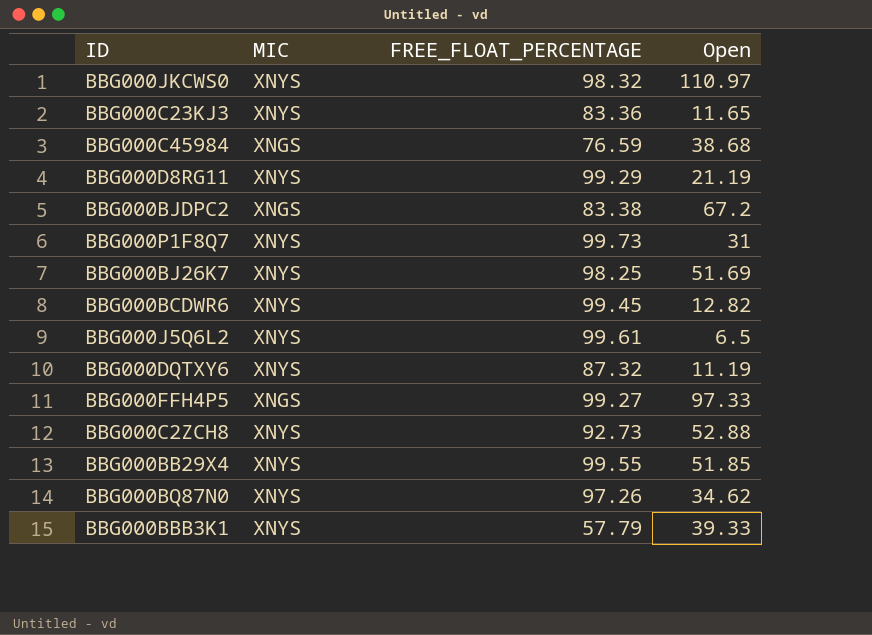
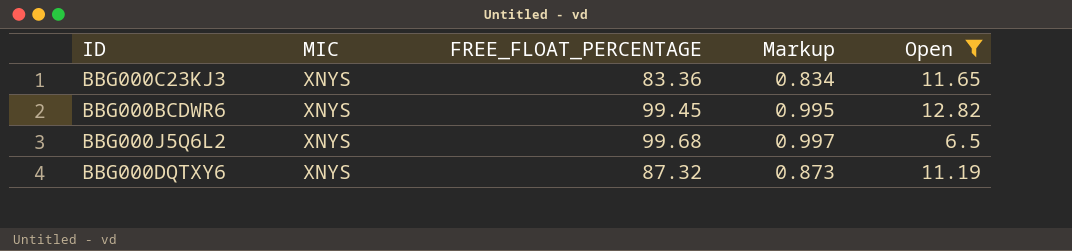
filter: none -> Open <= 12.82
column Markup | formula: none -> [FREE_FLOAT_PERCENTAGE] * 0.01
BBG000J5Q6L2 | FREE_FLOAT_PERCENTAGE: 99.61 -> 99.68

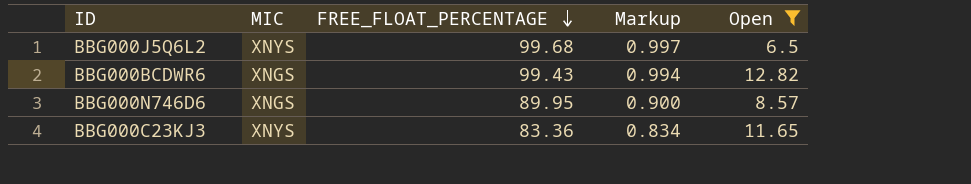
row order: none -> FREE_FLOAT_PERCENTAGE descending
row BBG000DQTXY6: XNYS | 87.32 | 0.873 | 11.19 -> none
BBG000BCDWR6 | MIC: XNYS -> XNGS
BBG000BCDWR6 | FREE_FLOAT_PERCENTAGE: 99.45 -> 99.43
BBG000BCDWR6 | Markup: 0.995 -> 0.994
row BBG000N746D6: none -> XNGS | 89.95 | 0.900 | 8.57

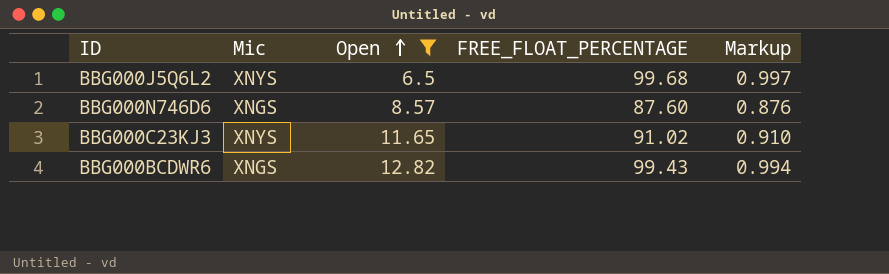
row order: FREE_FLOAT_PERCENTAGE descending -> Open ascending
column name: MIC -> Mic
column Open | position: 5 -> 3
BBG000N746D6 | FREE_FLOAT_PERCENTAGE: 89.95 -> 87.60
BBG000N746D6 | Markup: 0.900 -> 0.876
BBG000C23KJ3 | FREE_FLOAT_PERCENTAGE: 83.36 -> 91.02
BBG000C23KJ3 | Markup: 0.834 -> 0.910

